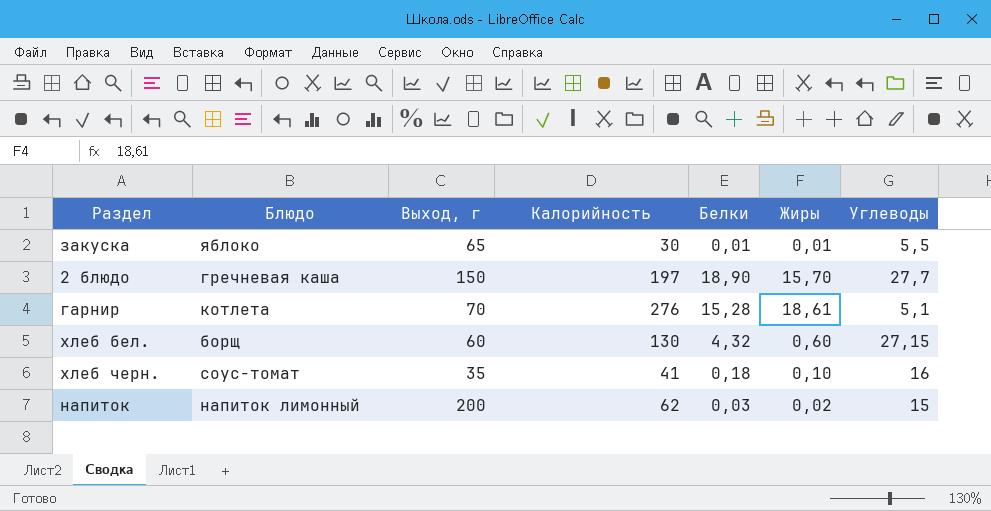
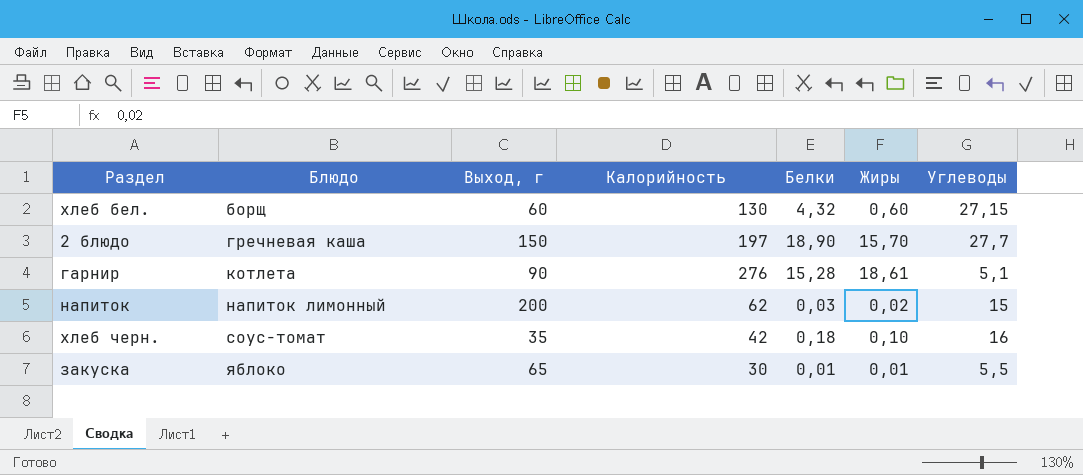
row order: none -> Блюдо ascending
гарнир | Выход, г: 70 -> 90
хлеб черн. | Калорийность: 41 -> 42

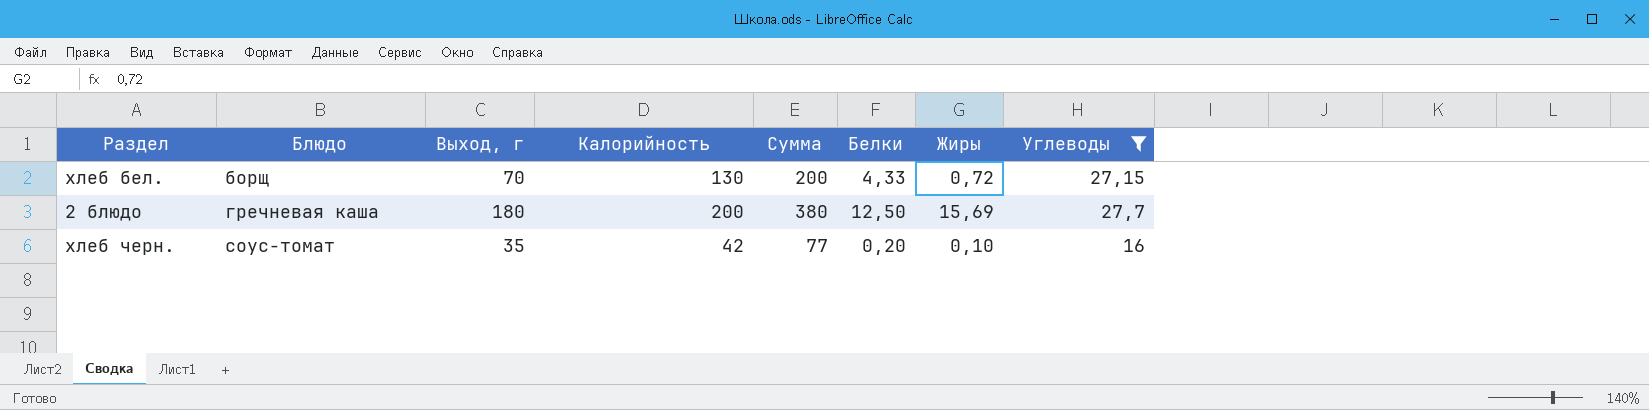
filter: none -> Углеводы >= 16
column Сумма | formula: none -> [Выход, г] + [Калорийность]
хлеб бел. | Выход, г: 60 -> 70
хлеб бел. | Белки: 4,32 -> 4,33
хлеб бел. | Жиры: 0,60 -> 0,72
2 блюдо | Выход, г: 150 -> 180
2 блюдо | Калорийность: 197 -> 200
2 блюдо | Белки: 18,90 -> 12,50
2 блюдо | Жиры: 15,70 -> 15,69
хлеб черн. | Белки: 0,18 -> 0,20

